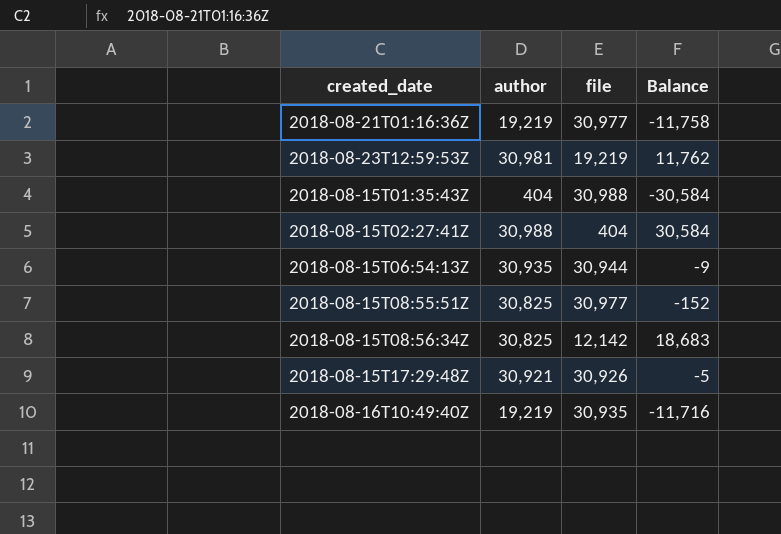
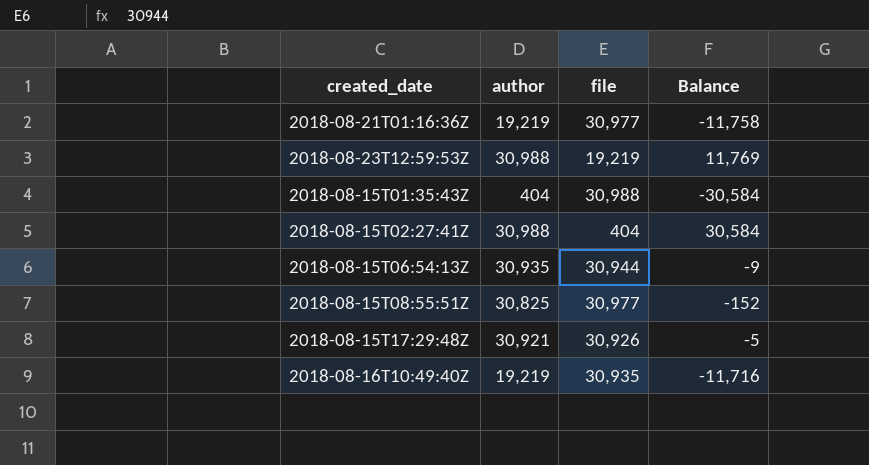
row 2018-08-15T08:56:34Z: 30,825 | 12,142 | 18,683 -> none
2018-08-23T12:59:53Z | author: 30,981 -> 30,988
2018-08-23T12:59:53Z | Balance: 11,762 -> 11,769

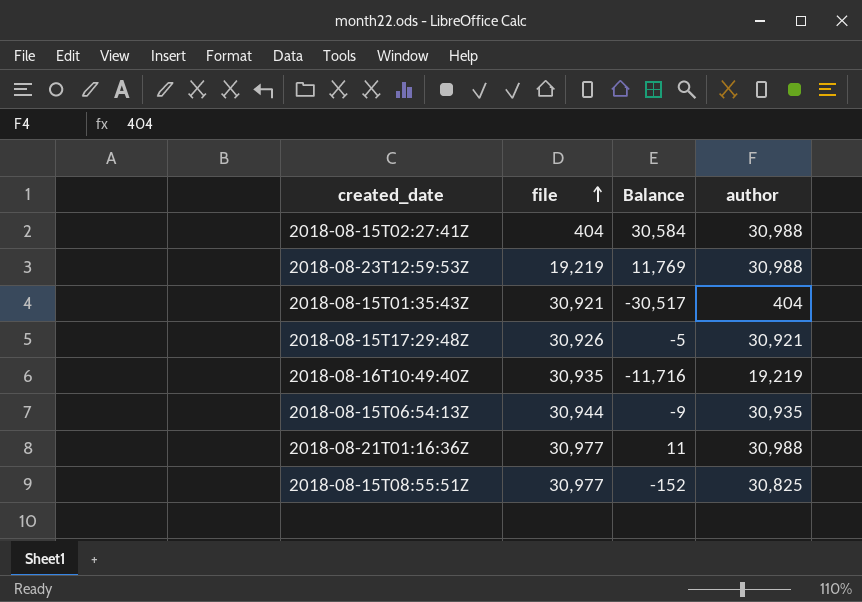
row order: none -> file ascending
column author | position: 2 -> 4
2018-08-15T01:35:43Z | file: 30,988 -> 30,921
2018-08-15T01:35:43Z | Balance: -30,584 -> -30,517
2018-08-21T01:16:36Z | Balance: -11,758 -> 11
2018-08-21T01:16:36Z | author: 19,219 -> 30,988

